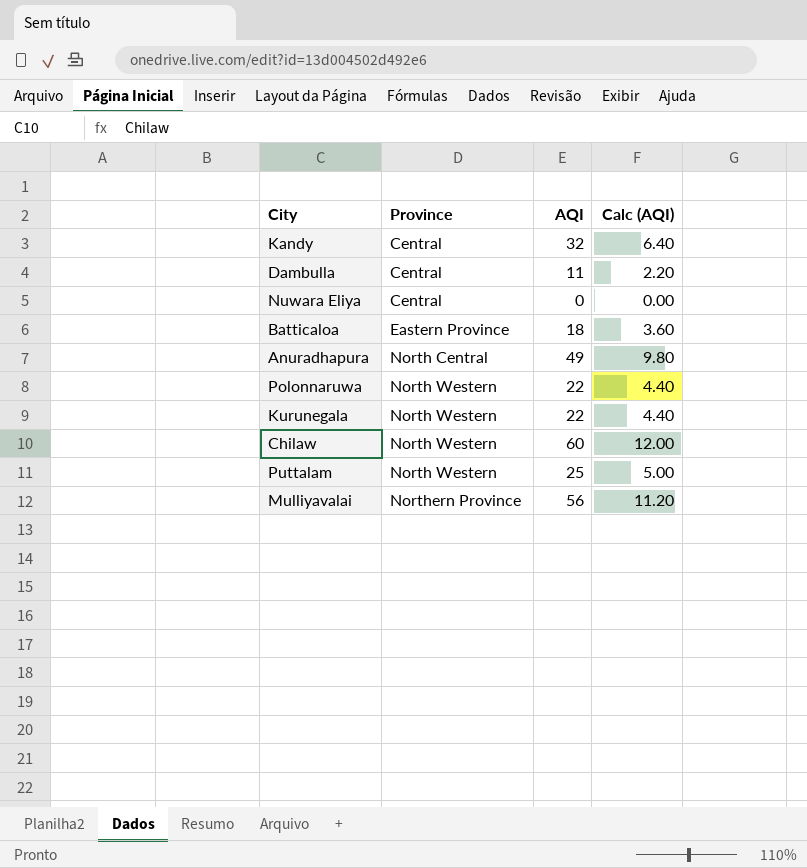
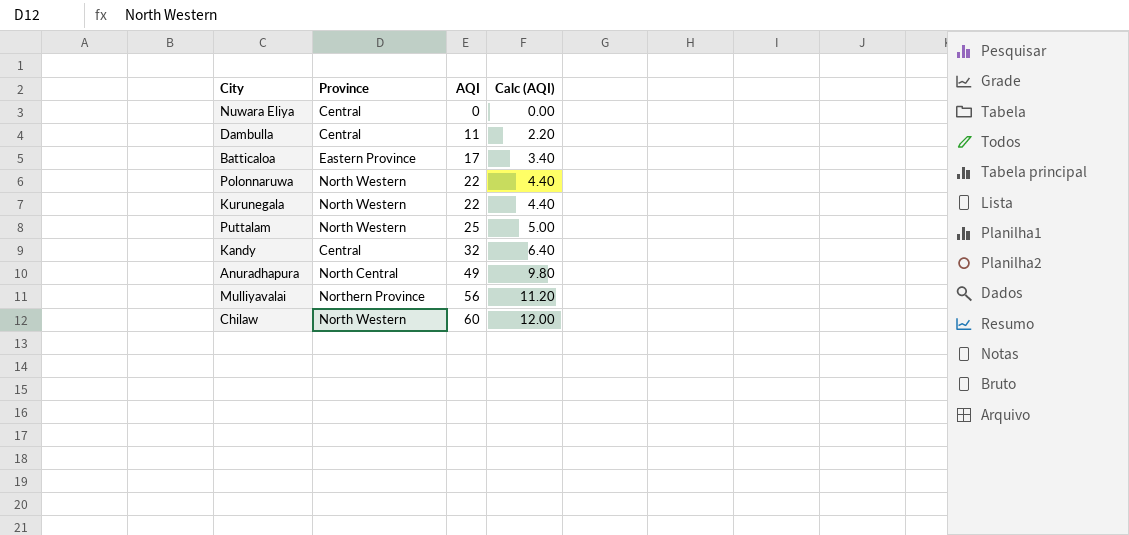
row order: Province ascending -> AQI ascending
Batticaloa | AQI: 18 -> 17
Batticaloa | Calc (AQI): 3.60 -> 3.40

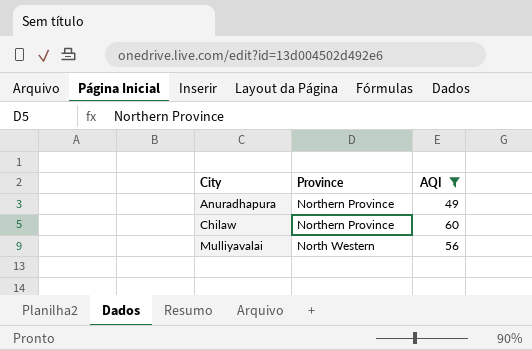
filter: none -> AQI >= 49
row order: AQI ascending -> City ascending
column Calc (AQI) | formula: [AQI] * 0.2 -> none
Anuradhapura | Province: North Central -> Northern Province
Chilaw | Province: North Western -> Northern Province
Mulliyavalai | Province: Northern Province -> North Western

